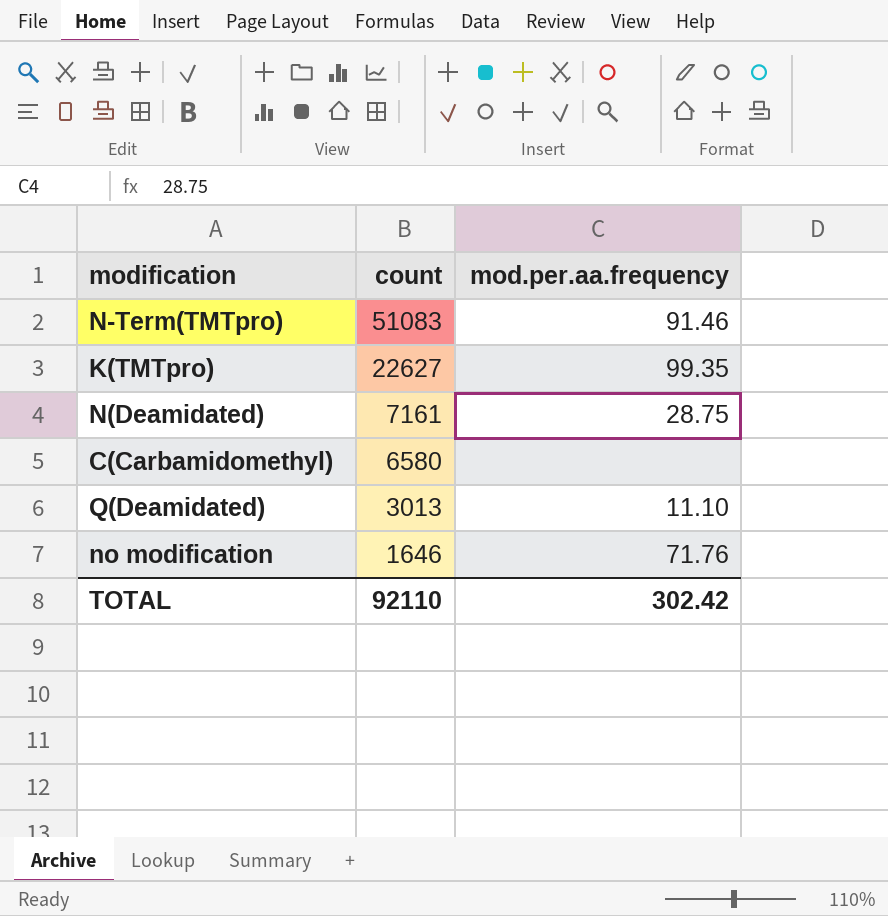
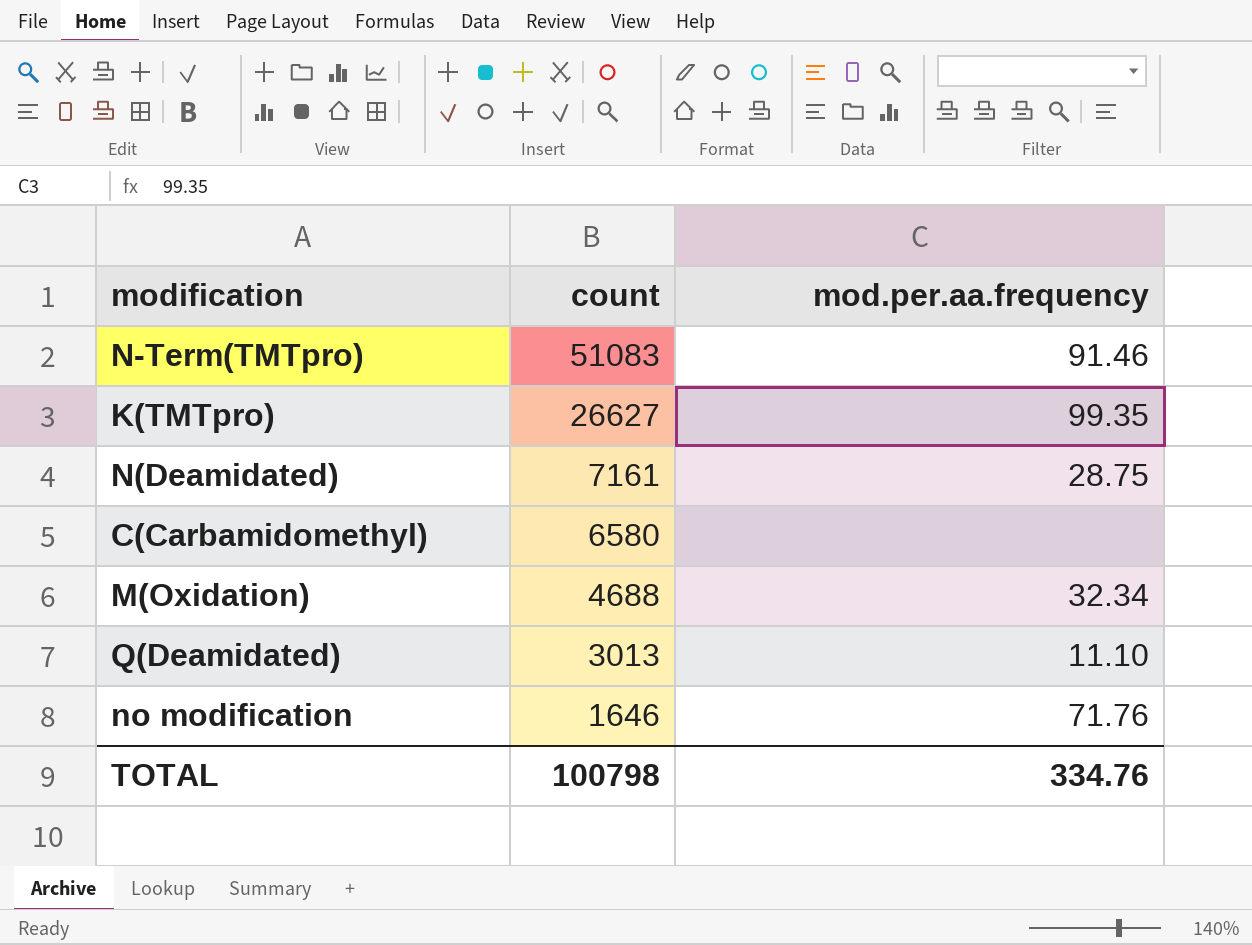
K(TMTpro) | count: 22627 -> 26627
row M(Oxidation): none -> 4688 | 32.34
TOTAL | count: 92110 -> 100798
TOTAL | mod.per.aa.frequency: 302.42 -> 334.76

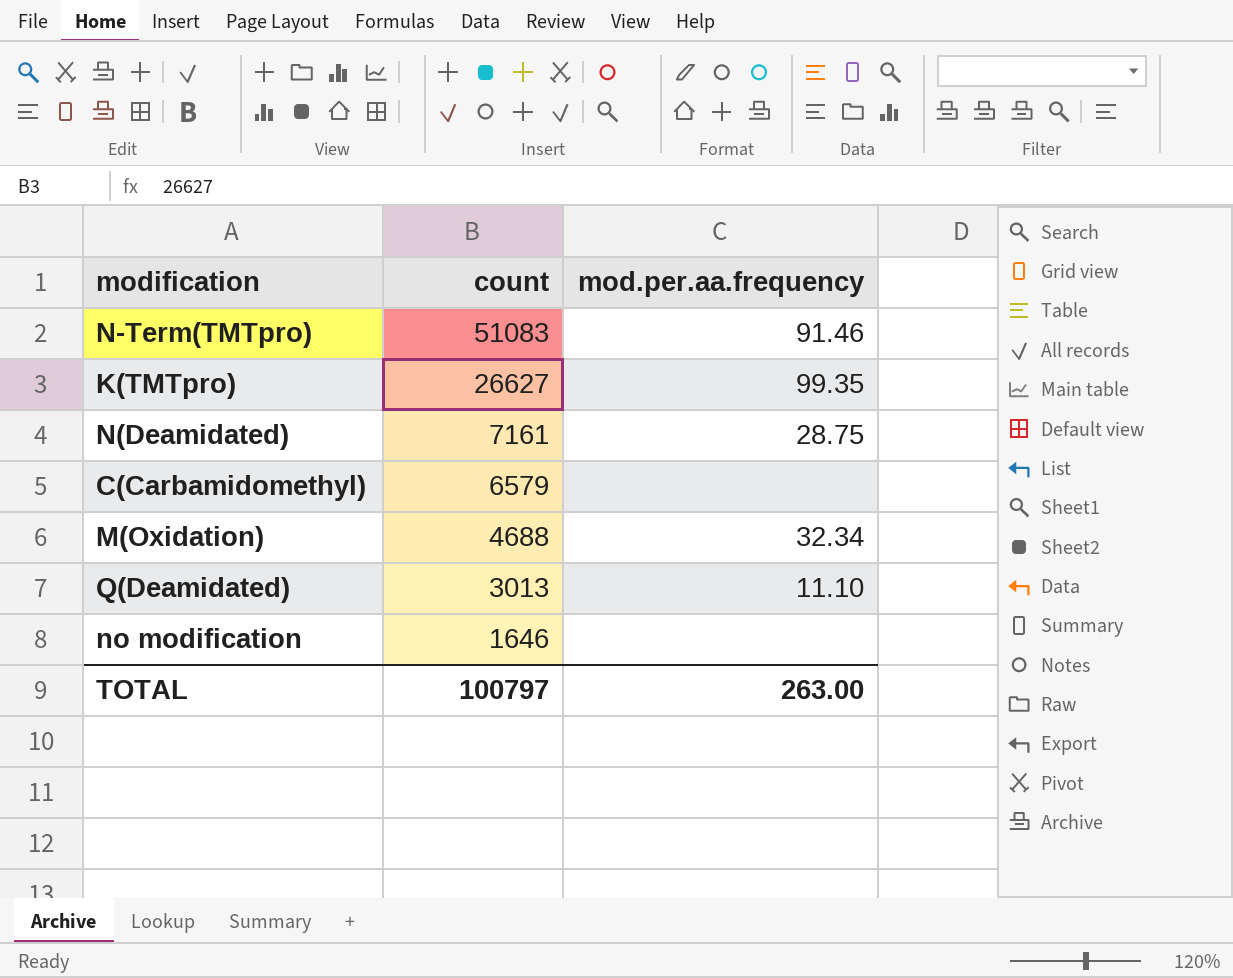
C(Carbamidomethyl) | count: 6580 -> 6579
no modification | mod.per.aa.frequency: 71.76 -> none
TOTAL | count: 100798 -> 100797
TOTAL | mod.per.aa.frequency: 334.76 -> 263.00

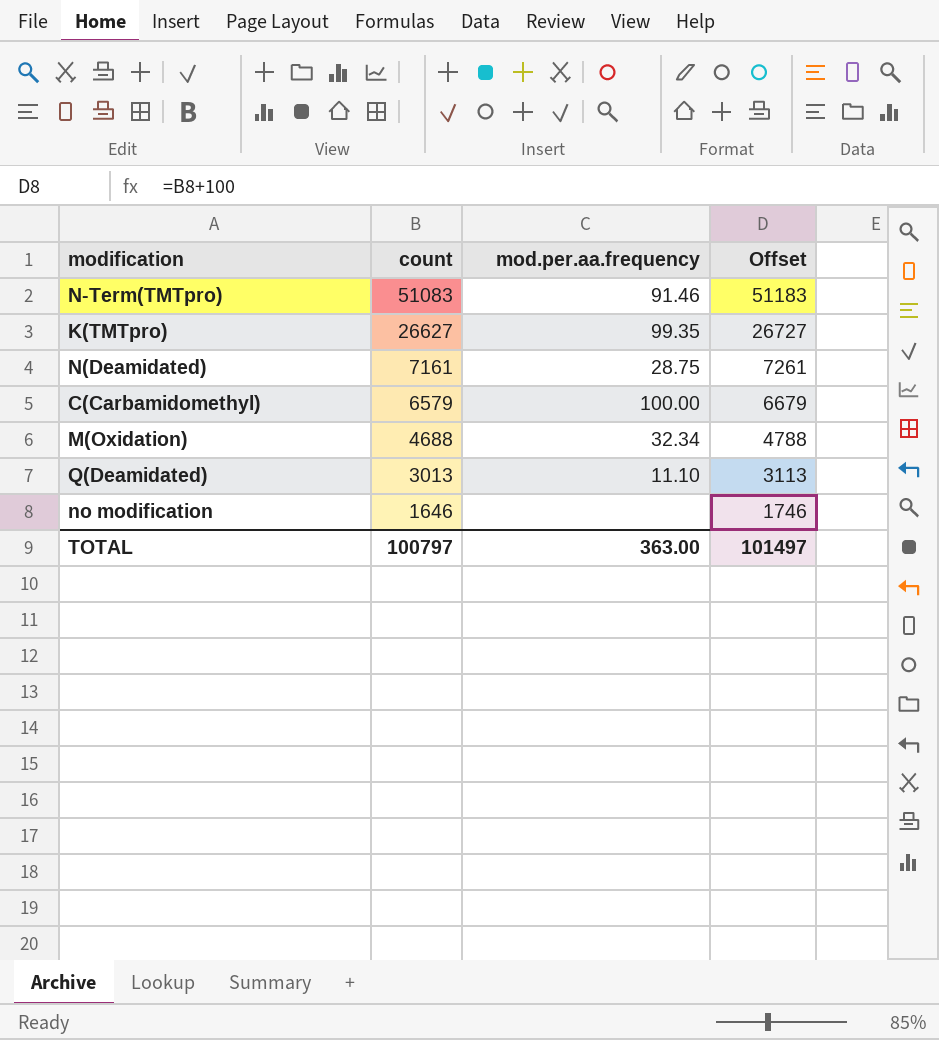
column Offset | formula: none -> [count] + 100
C(Carbamidomethyl) | mod.per.aa.frequency: none -> 100.00
TOTAL | mod.per.aa.frequency: 263.00 -> 363.00

